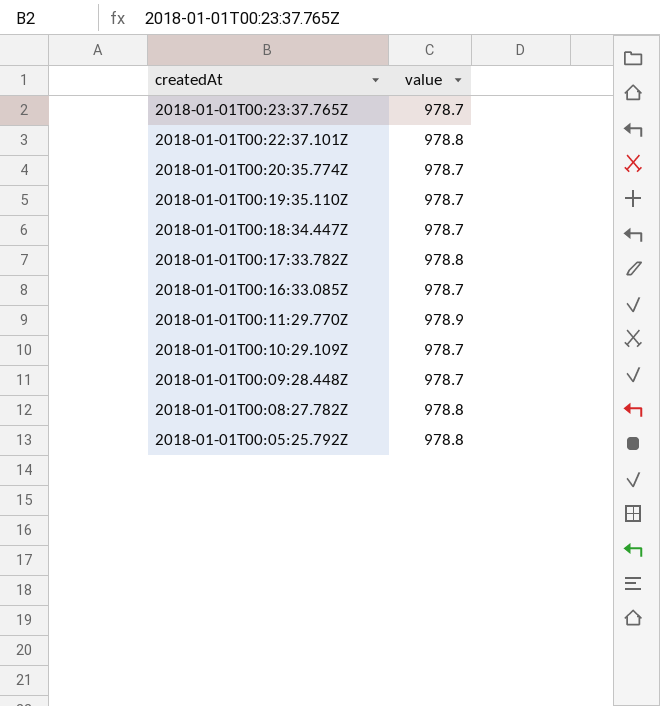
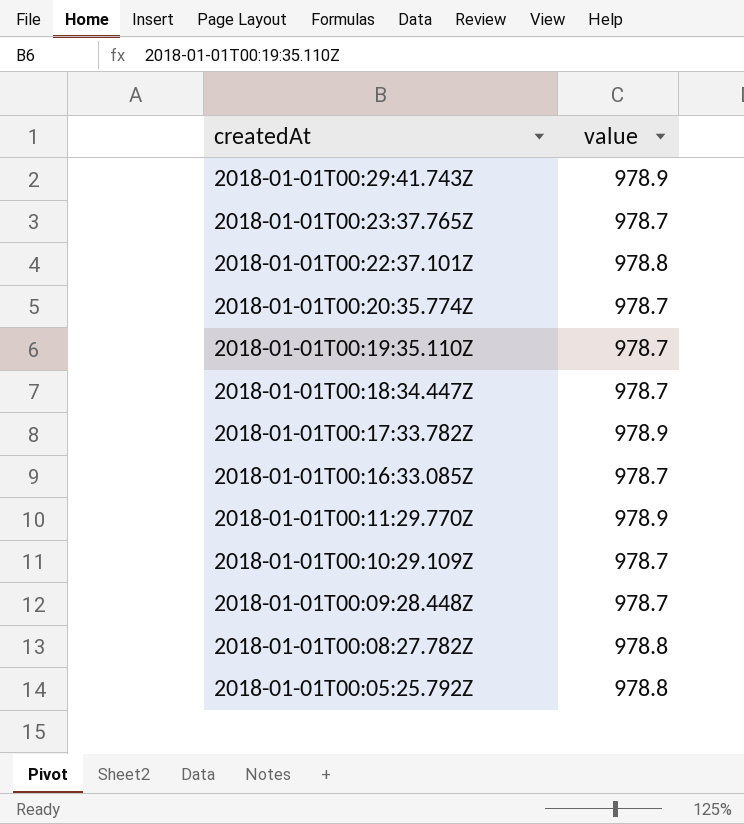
row 2018-01-01T00:29:41.743Z: none -> 978.9
2018-01-01T00:17:33.782Z | value: 978.8 -> 978.9

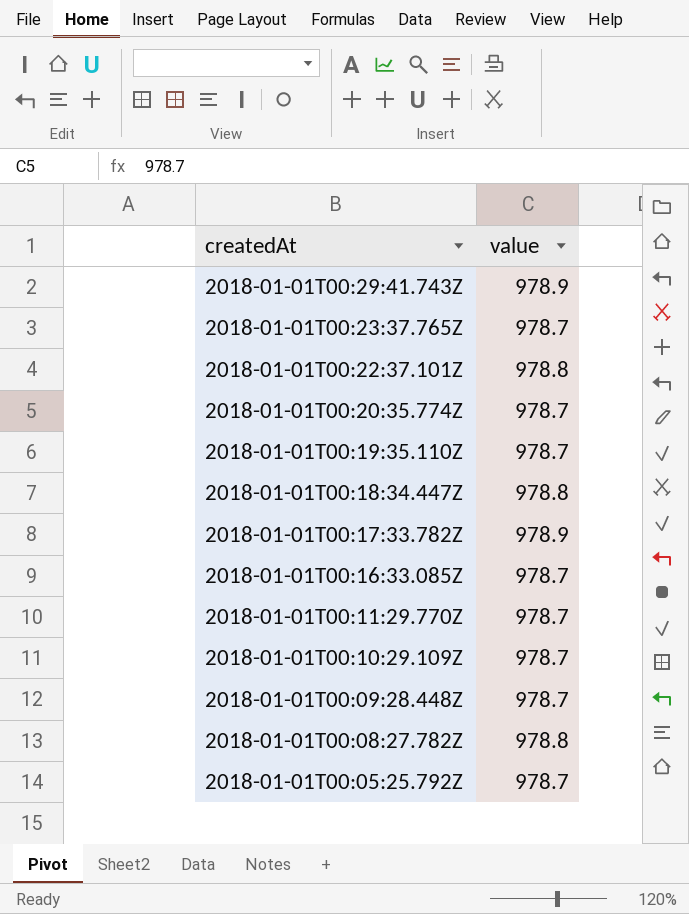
2018-01-01T00:18:34.447Z | value: 978.7 -> 978.8
2018-01-01T00:11:29.770Z | value: 978.9 -> 978.7
2018-01-01T00:05:25.792Z | value: 978.8 -> 978.7

